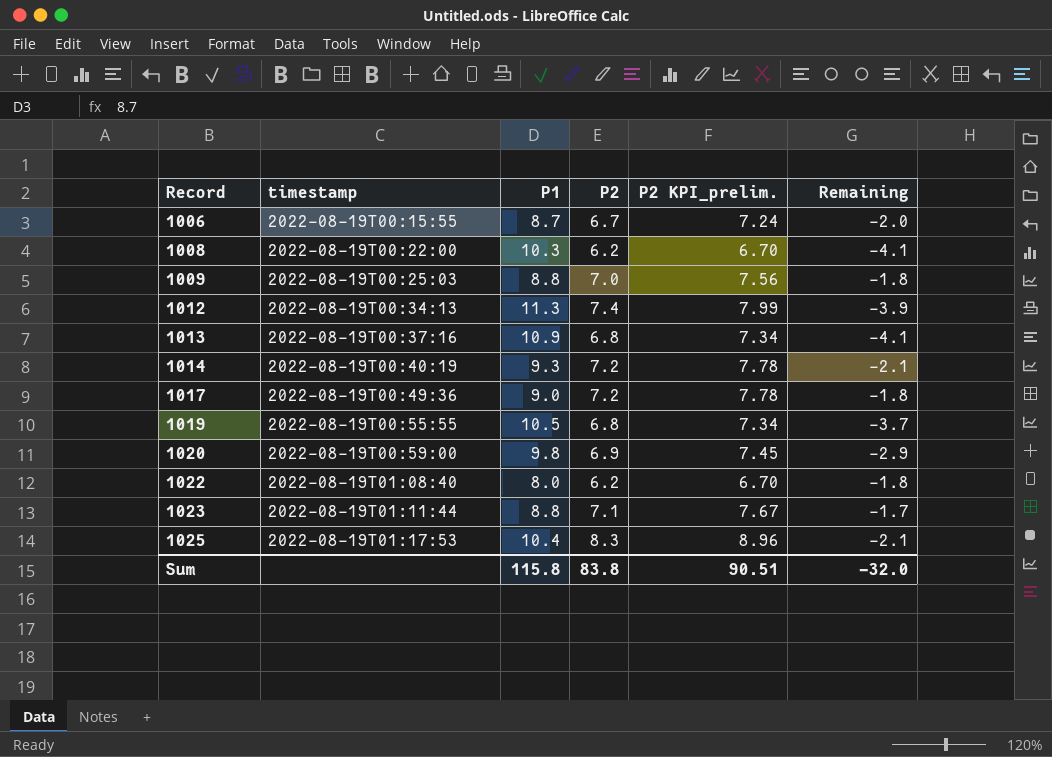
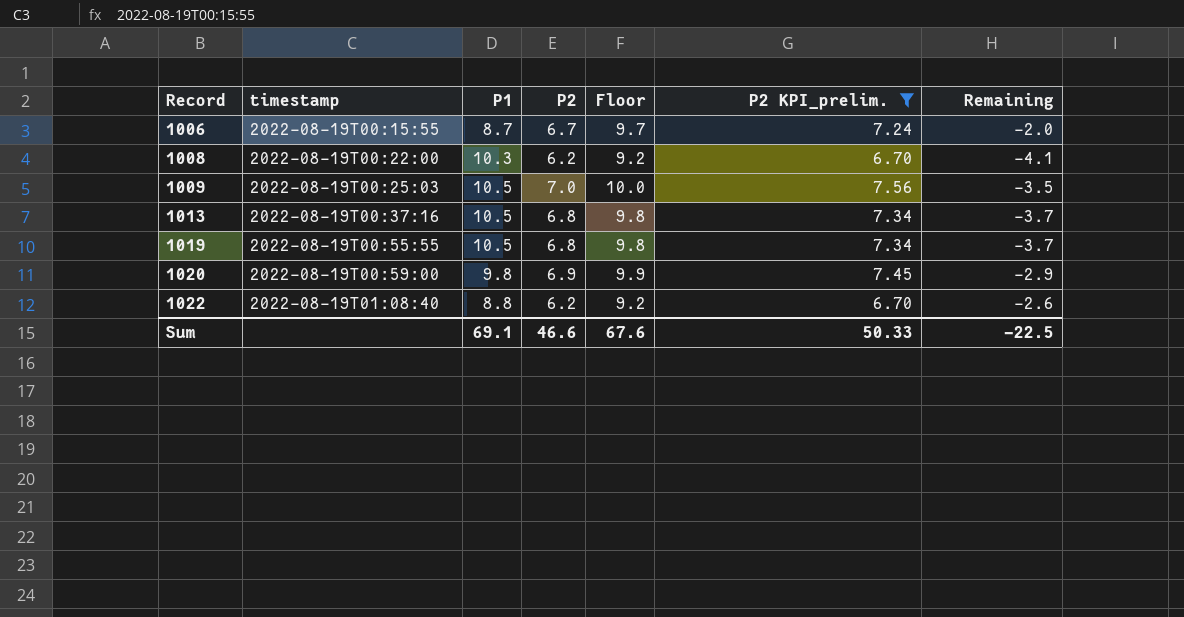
filter: none -> P2 KPI_prelim. <= 7.56
column Floor | formula: none -> [P2] + 3
1009 | P1: 8.8 -> 10.5
1009 | Remaining: -1.8 -> -3.5
1013 | P1: 10.9 -> 10.5
1013 | Remaining: -4.1 -> -3.7
1022 | P1: 8.0 -> 8.8
1022 | Remaining: -1.8 -> -2.6
Sum | P1: 115.8 -> 69.1
Sum | P2: 83.8 -> 46.6
Sum | P2 KPI_prelim.: 90.51 -> 50.33
Sum | Remaining: -32.0 -> -22.5

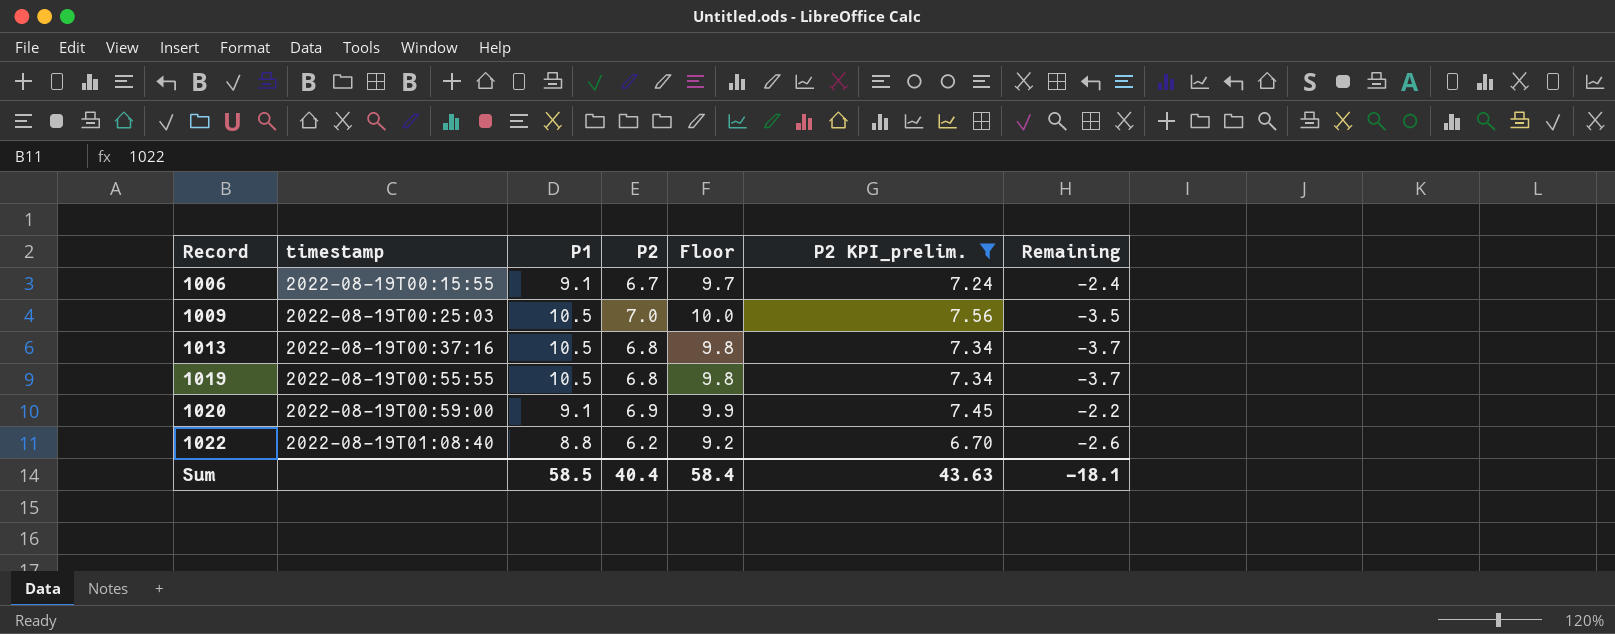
row 1008: 2022-08-19T00:22:00 | 10.3 | 6.2 | 9.2 | 6.70 | -4.1 -> none
1006 | P1: 8.7 -> 9.1
1006 | Remaining: -2.0 -> -2.4
1020 | P1: 9.8 -> 9.1
1020 | Remaining: -2.9 -> -2.2
Sum | P1: 69.1 -> 58.5
Sum | P2: 46.6 -> 40.4
Sum | Floor: 67.6 -> 58.4
Sum | P2 KPI_prelim.: 50.33 -> 43.63
Sum | Remaining: -22.5 -> -18.1

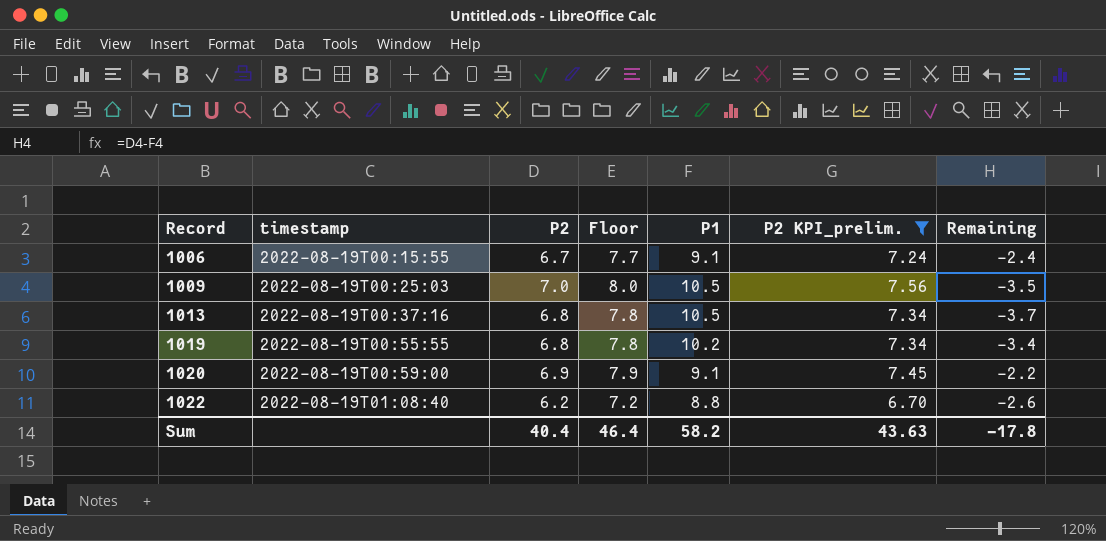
column Floor | formula: [P2] + 3 -> [P2] + 1
column P1 | position: 3 -> 5
1019 | P1: 10.5 -> 10.2
1019 | Remaining: -3.7 -> -3.4
Sum | Floor: 58.4 -> 46.4
Sum | P1: 58.5 -> 58.2
Sum | Remaining: -18.1 -> -17.8

